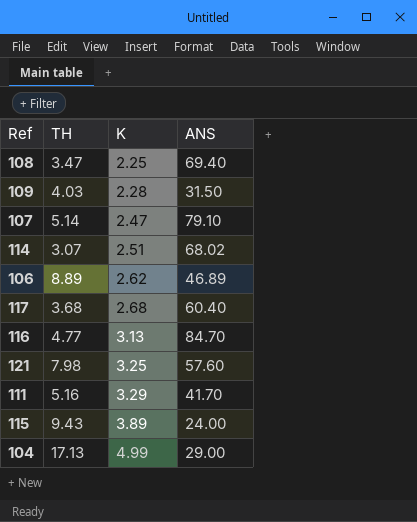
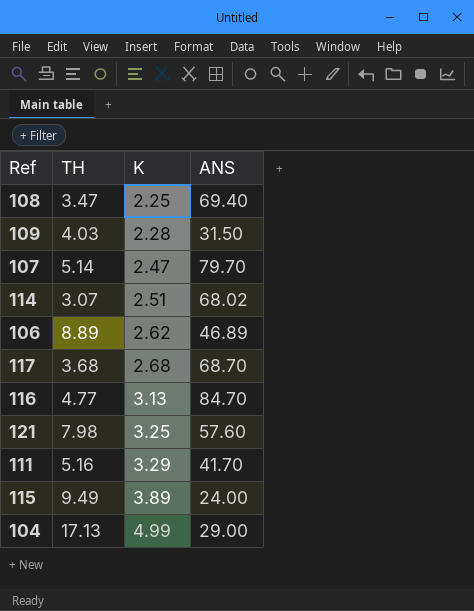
107 | ANS: 79.10 -> 79.70
117 | ANS: 60.40 -> 68.70
115 | TH: 9.43 -> 9.49

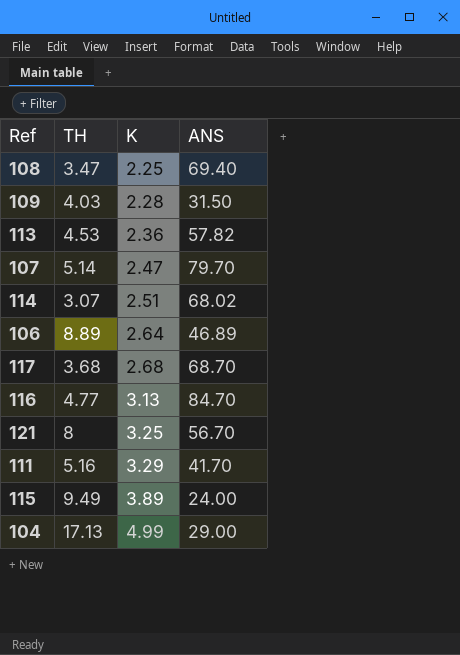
row 113: none -> 4.53 | 2.36 | 57.82
106 | K: 2.62 -> 2.64
121 | TH: 7.98 -> 8
121 | ANS: 57.60 -> 56.70

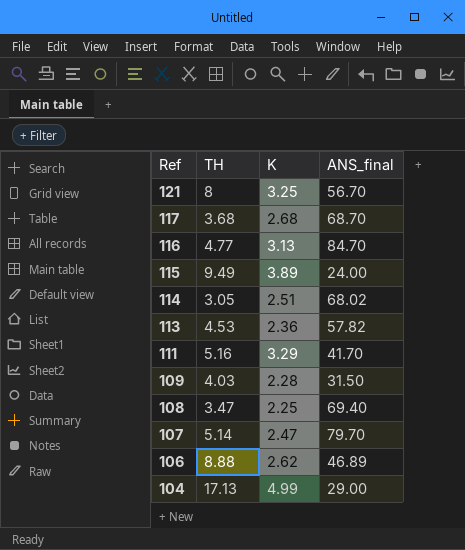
row order: K ascending -> Ref descending
column name: ANS -> ANS_final
114 | TH: 3.07 -> 3.05
106 | TH: 8.89 -> 8.88
106 | K: 2.64 -> 2.62

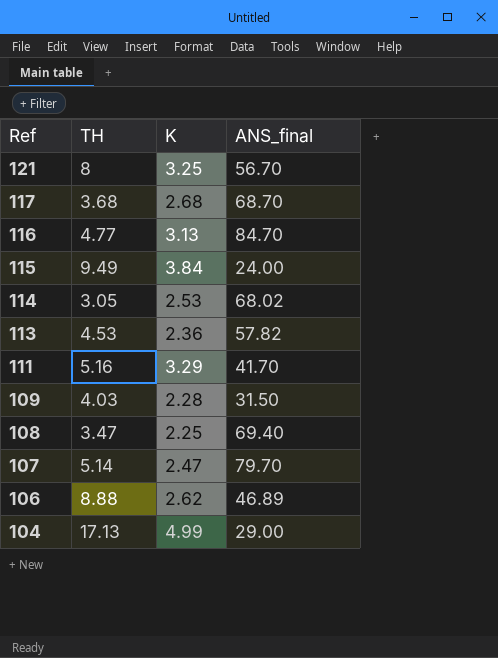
115 | K: 3.89 -> 3.84
114 | K: 2.51 -> 2.53

